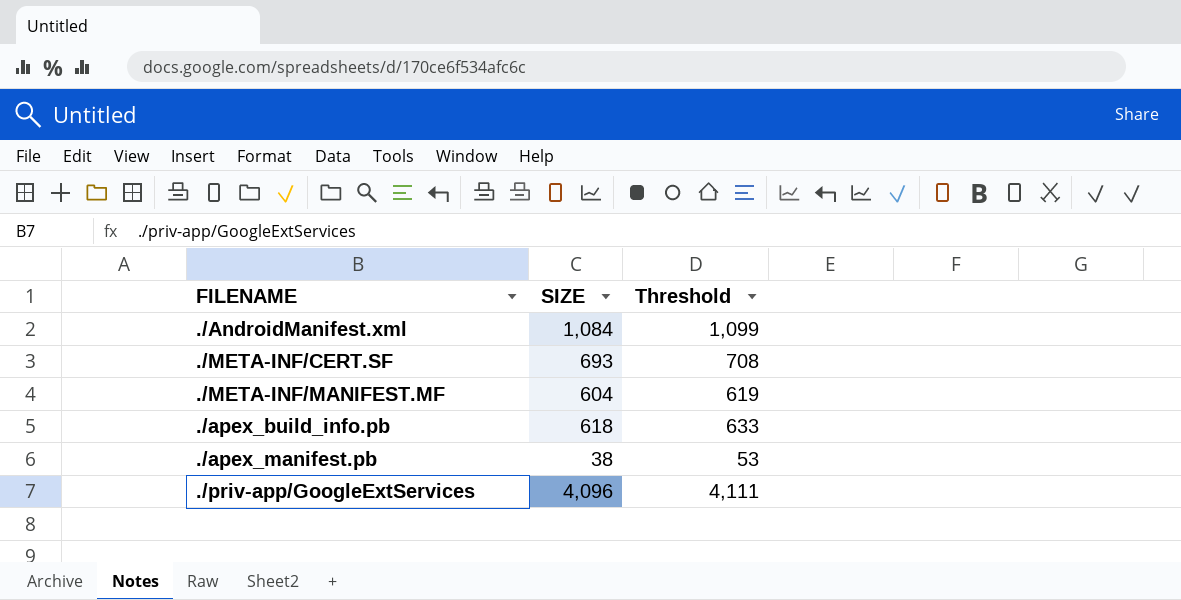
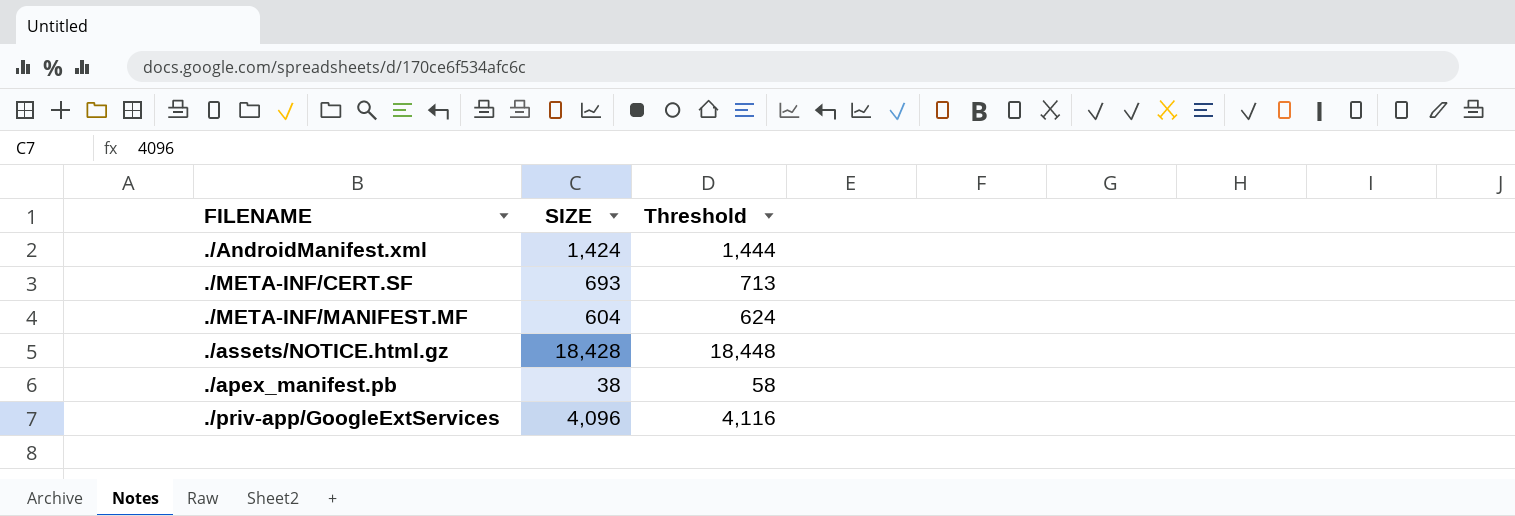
column Threshold | formula: [SIZE] + 15 -> [SIZE] + 20
row ./apex_build_info.pb: 618 | 633 -> none
./AndroidManifest.xml | SIZE: 1,084 -> 1,424
row ./assets/NOTICE.html.gz: none -> 18,428 | 18,448

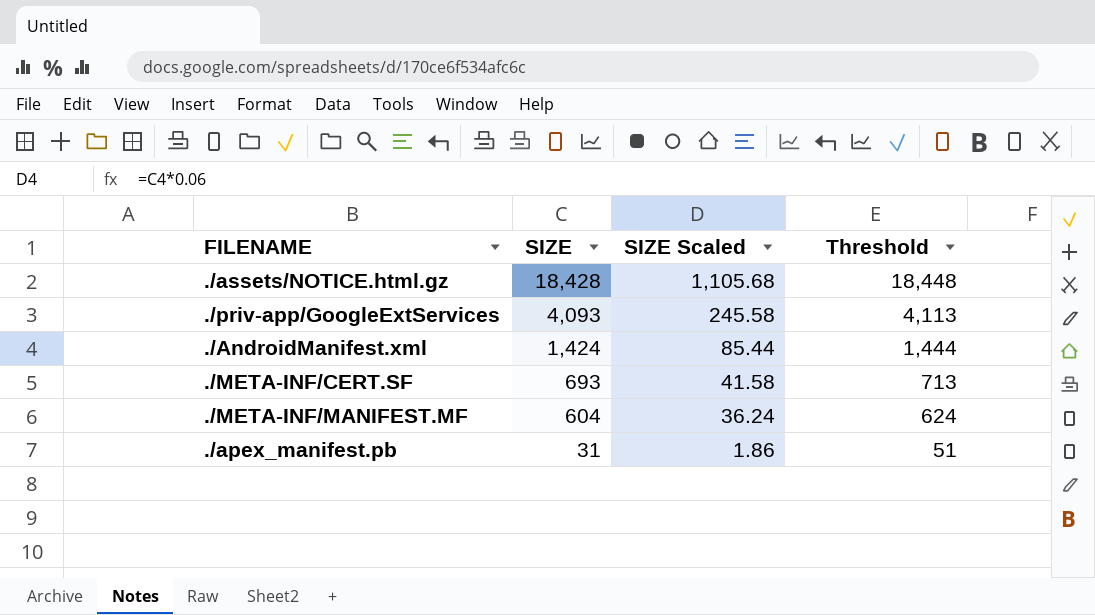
row order: none -> SIZE descending
column SIZE Scaled | formula: none -> [SIZE] * 0.06
./priv-app/GoogleExtServices | SIZE: 4,096 -> 4,093
./priv-app/GoogleExtServices | Threshold: 4,116 -> 4,113
./apex_manifest.pb | SIZE: 38 -> 31
./apex_manifest.pb | Threshold: 58 -> 51

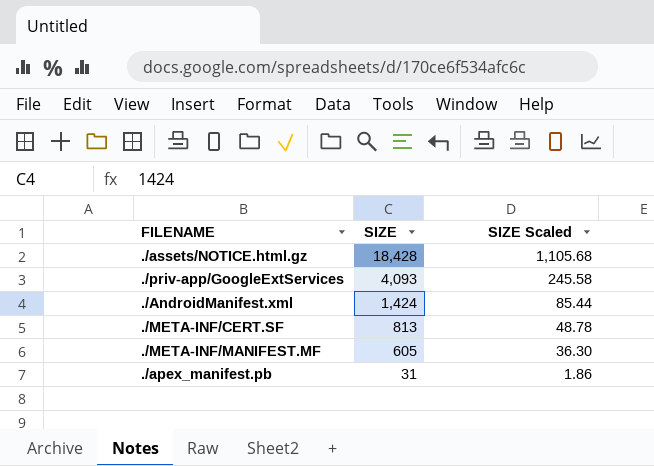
column Threshold | formula: [SIZE] + 20 -> none
./META-INF/CERT.SF | SIZE: 693 -> 813
./META-INF/CERT.SF | SIZE Scaled: 41.58 -> 48.78
./META-INF/MANIFEST.MF | SIZE: 604 -> 605
./META-INF/MANIFEST.MF | SIZE Scaled: 36.24 -> 36.30

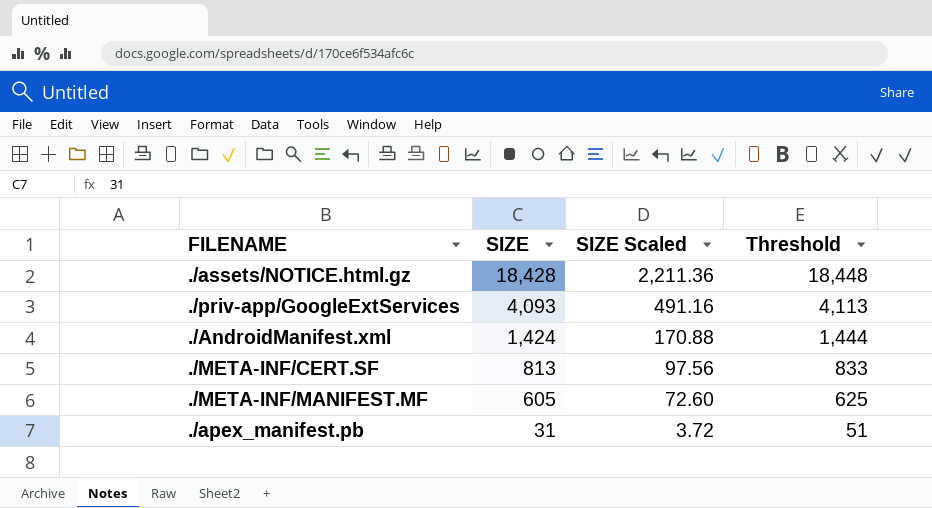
column SIZE Scaled | formula: [SIZE] * 0.06 -> [SIZE] * 0.12
column Threshold | formula: none -> [SIZE] + 20

